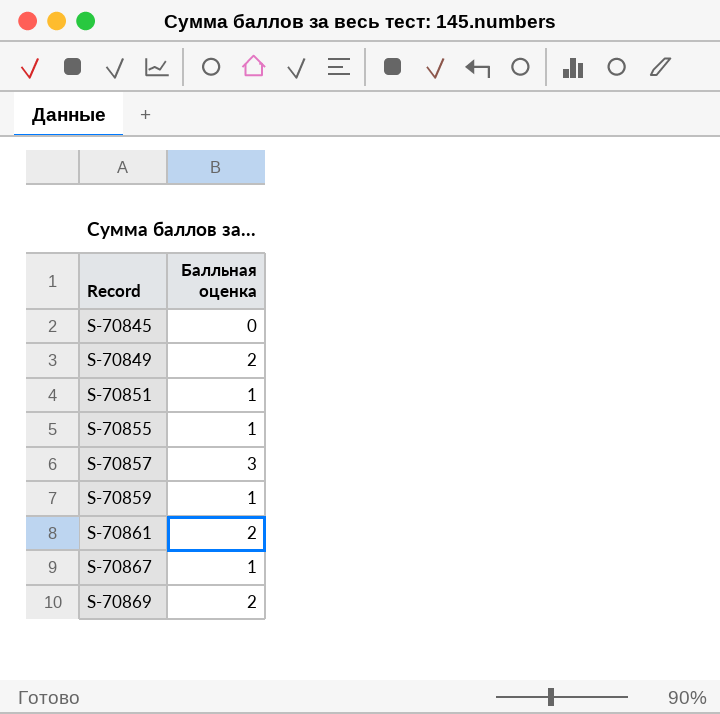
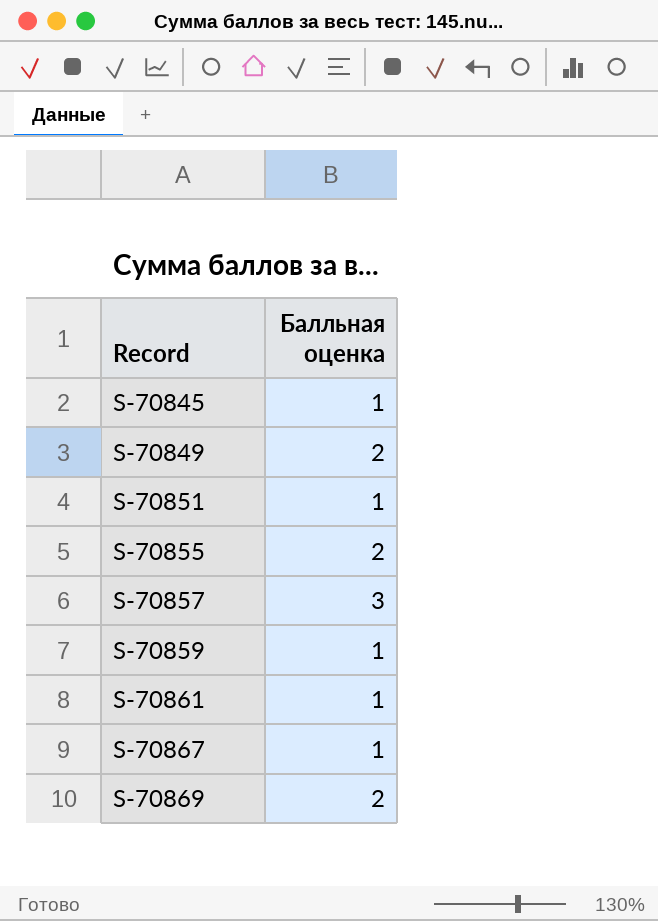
S-70845 | Балльная оценка: 0 -> 1
S-70855 | Балльная оценка: 1 -> 2
S-70861 | Балльная оценка: 2 -> 1

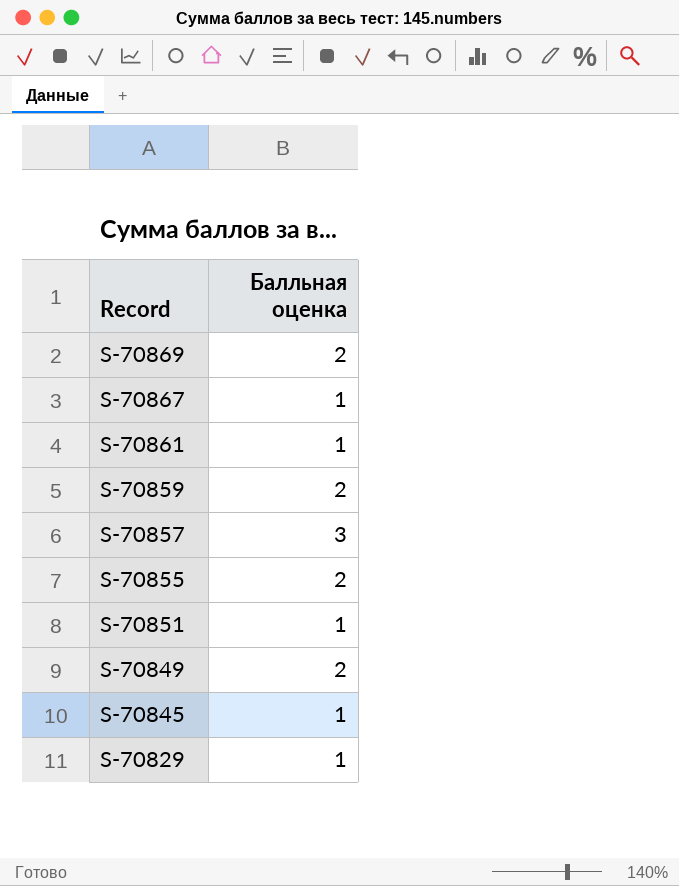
row order: Record ascending -> Record descending
S-70859 | Балльная оценка: 1 -> 2
row S-70829: none -> 1

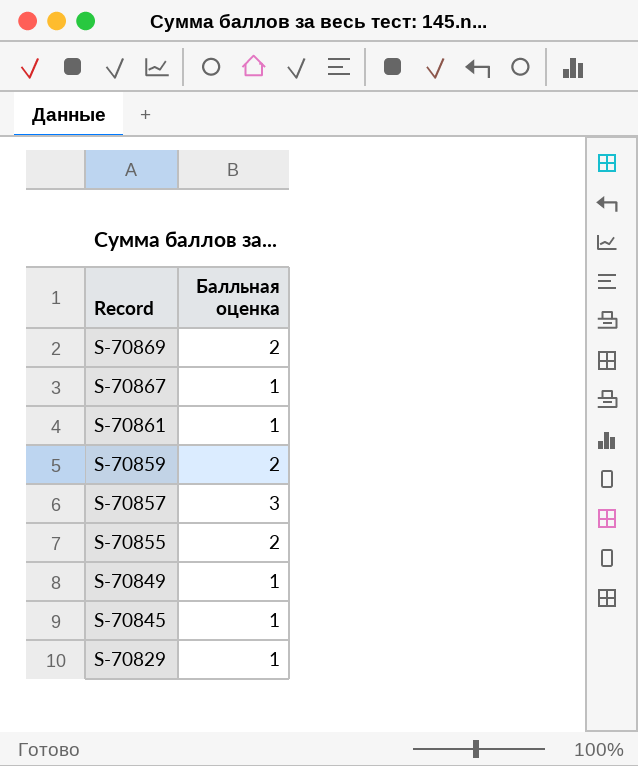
row S-70851: 1 -> none
S-70849 | Балльная оценка: 2 -> 1

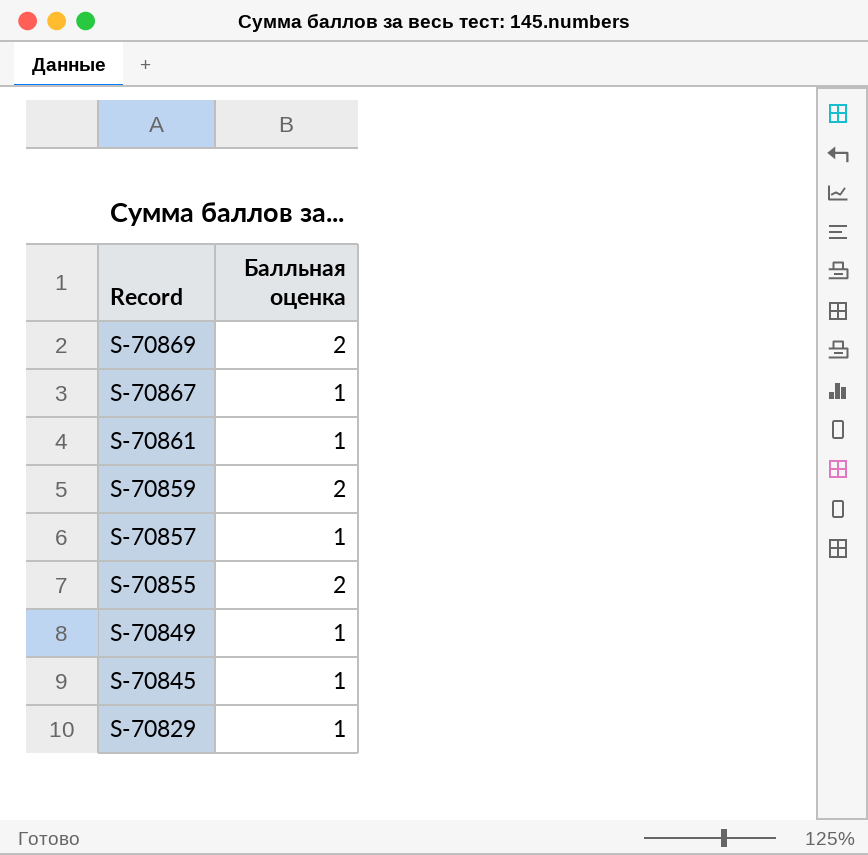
S-70857 | Балльная оценка: 3 -> 1

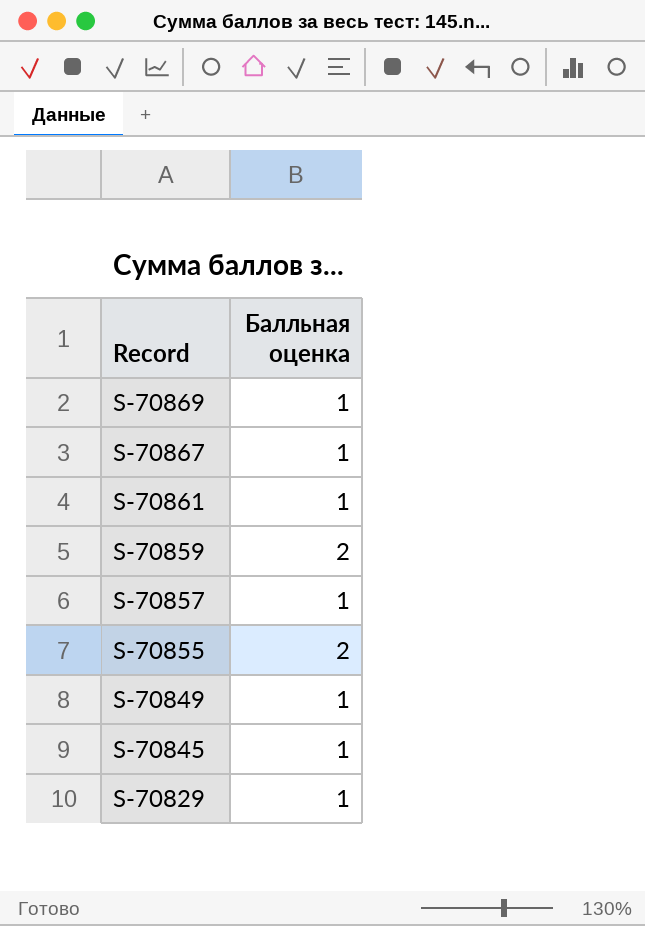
S-70869 | Балльная оценка: 2 -> 1

